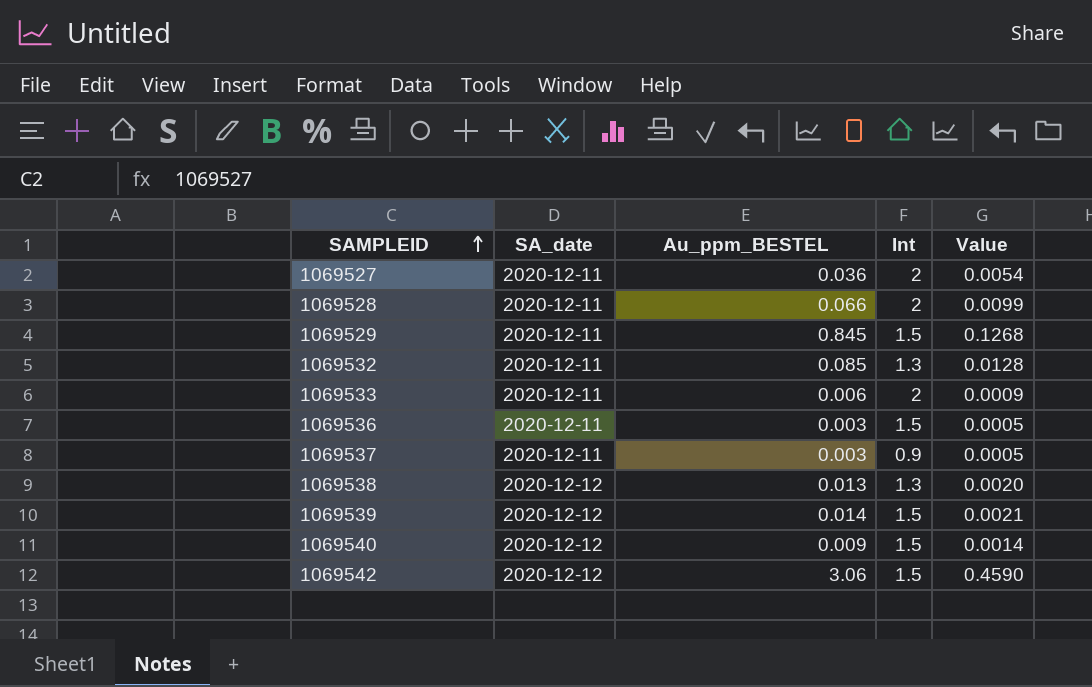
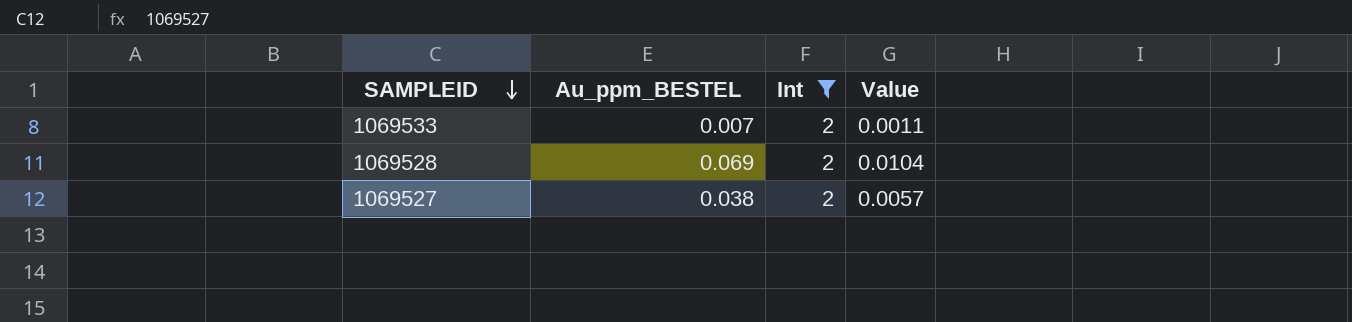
filter: none -> Int = 2
row order: SAMPLEID ascending -> SAMPLEID descending
column SA_date | position: 2 -> none
1069533 | Au_ppm_BESTEL: 0.006 -> 0.007
1069533 | Value: 0.0009 -> 0.0011
1069528 | Au_ppm_BESTEL: 0.066 -> 0.069
1069528 | Value: 0.0099 -> 0.0104
1069527 | Au_ppm_BESTEL: 0.036 -> 0.038
1069527 | Value: 0.0054 -> 0.0057

